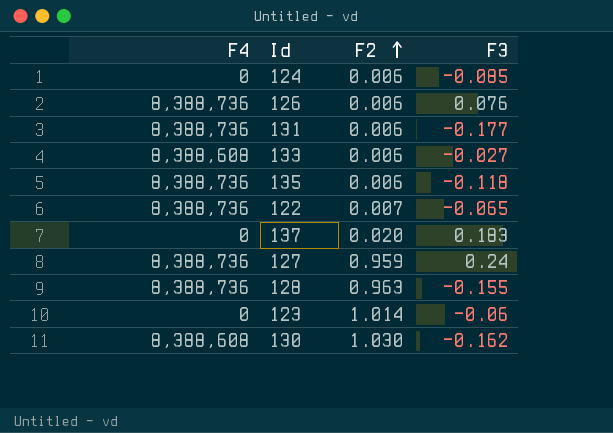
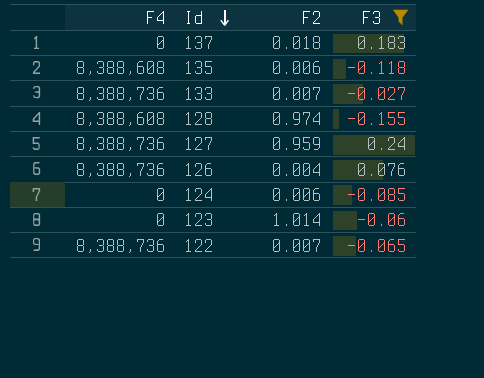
filter: none -> F3 >= -0.155
row order: F2 ascending -> Id descending
137 | F2: 0.020 -> 0.018
135 | F4: 8,388,736 -> 8,388,608
133 | F4: 8,388,608 -> 8,388,736
133 | F2: 0.006 -> 0.007
128 | F4: 8,388,736 -> 8,388,608
128 | F2: 0.963 -> 0.974
126 | F2: 0.006 -> 0.004

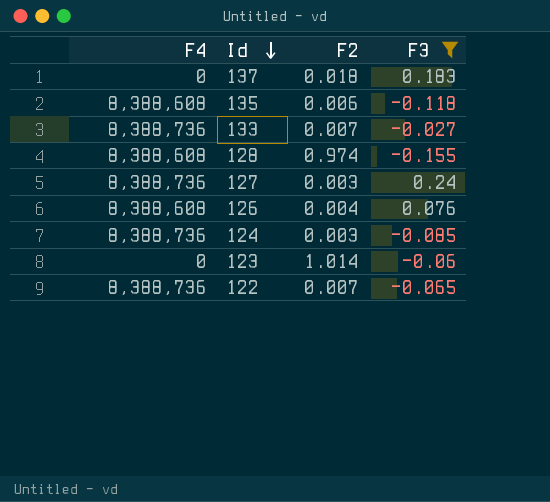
127 | F2: 0.959 -> 0.003
126 | F4: 8,388,736 -> 8,388,608
124 | F4: 0 -> 8,388,736
124 | F2: 0.006 -> 0.003

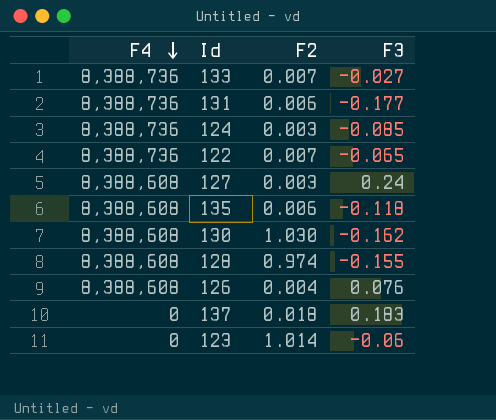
filter: F3 >= -0.155 -> none
row order: Id descending -> F4 descending
127 | F4: 8,388,736 -> 8,388,608

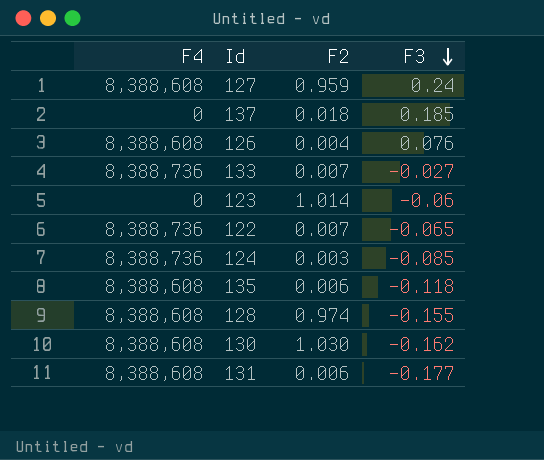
row order: F4 descending -> F3 descending
127 | F2: 0.003 -> 0.959
137 | F3: 0.183 -> 0.185
131 | F4: 8,388,736 -> 8,388,608

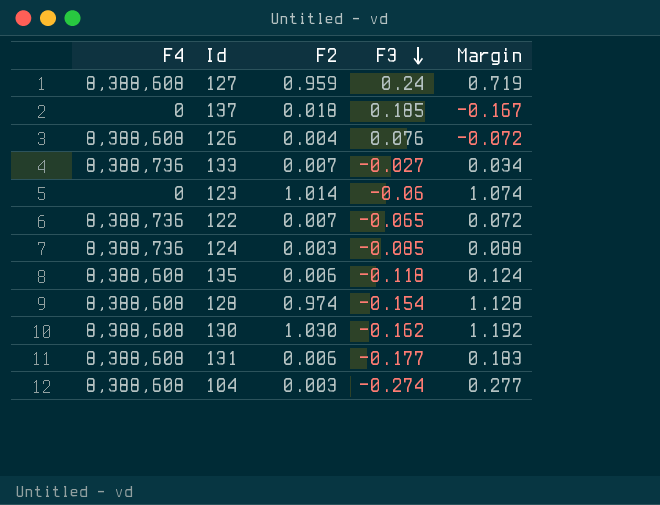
column Margin | formula: none -> [F2] - [F3]
128 | F3: -0.155 -> -0.154
row 104: none -> 8,388,608 | 0.003 | -0.274 | 0.277

